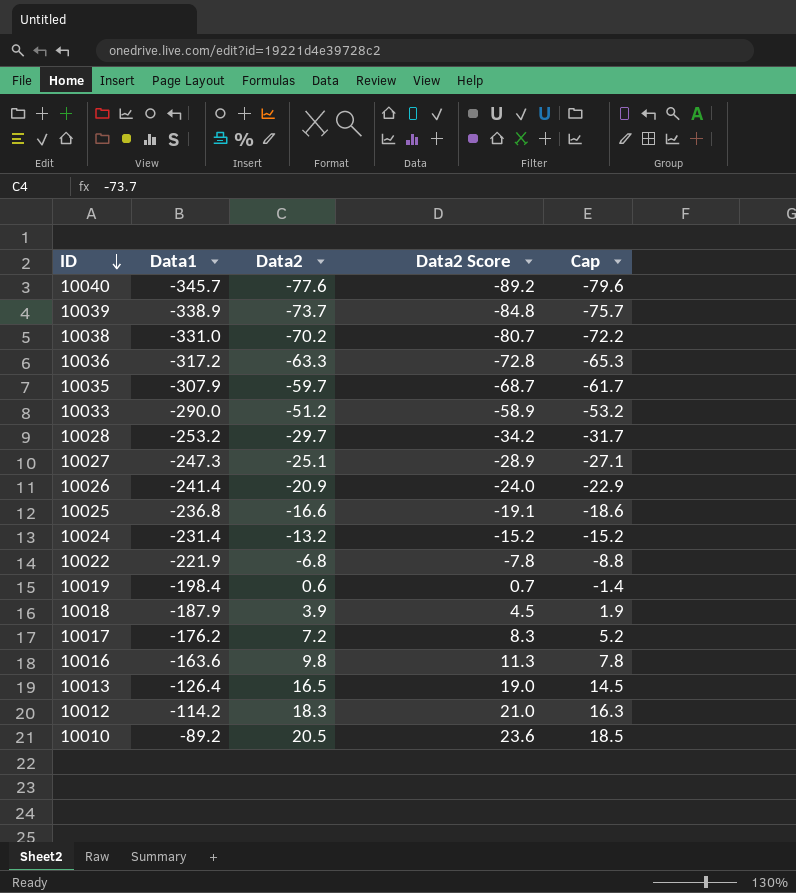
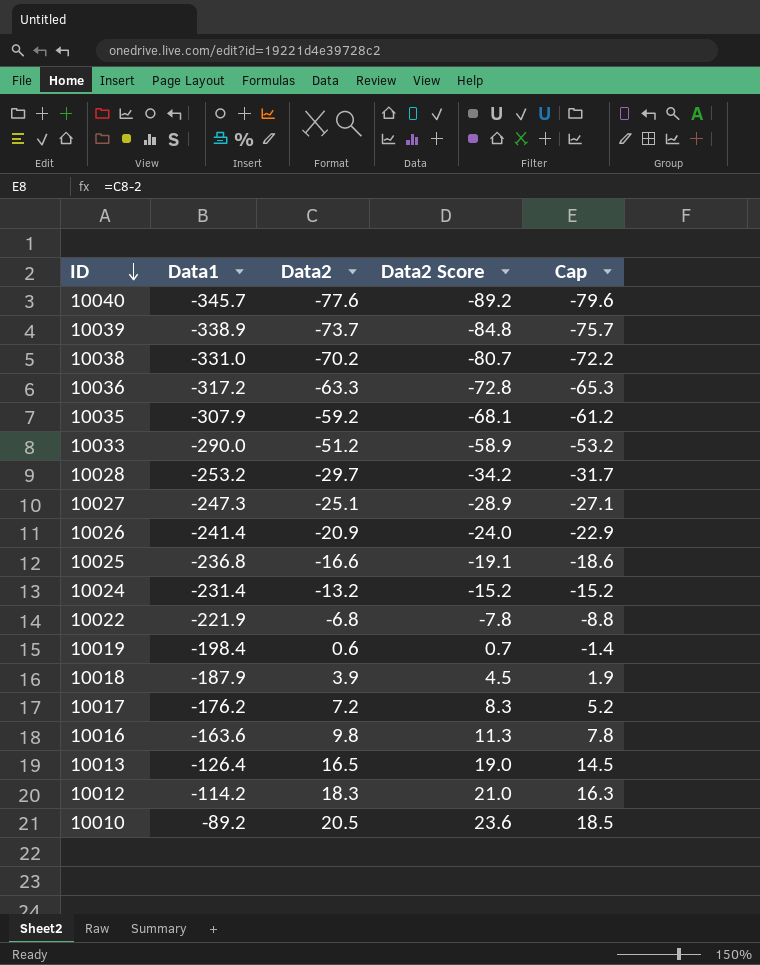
10035 | Data2: -59.7 -> -59.2
10035 | Data2 Score: -68.7 -> -68.1
10035 | Cap: -61.7 -> -61.2

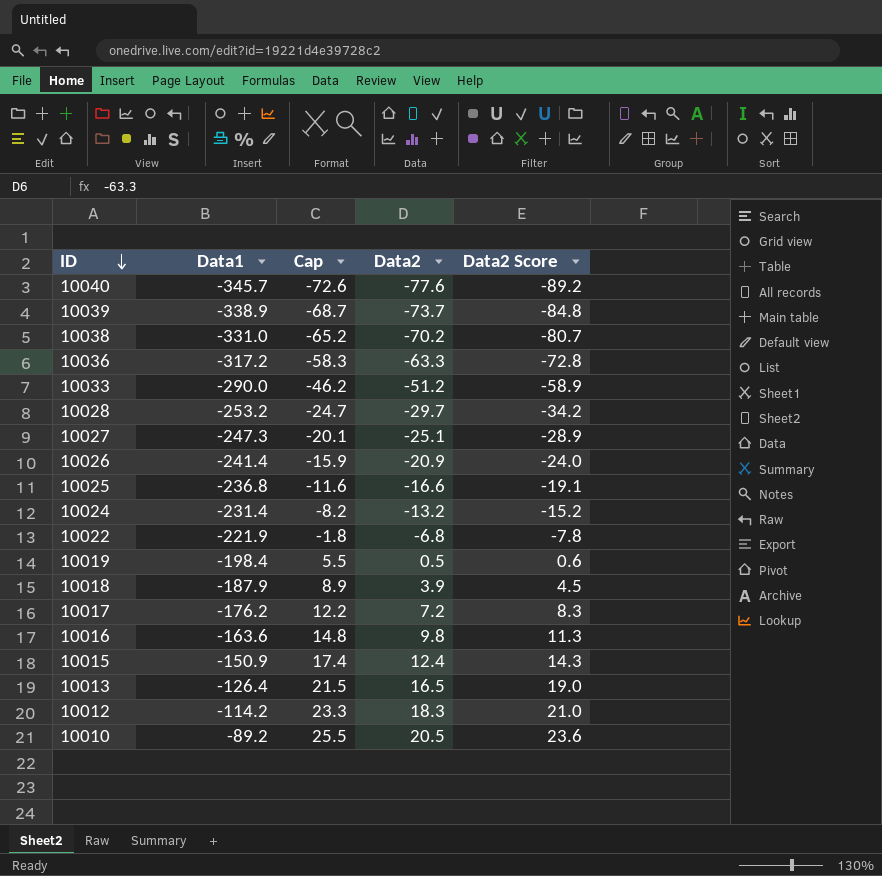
column Cap | formula: [Data2] - 2 -> [Data2] + 5
column Cap | position: 5 -> 3
row 10035: -307.9 | -59.2 | -68.1 | -61.2 -> none
10019 | Data2: 0.6 -> 0.5
10019 | Data2 Score: 0.7 -> 0.6
row 10015: none -> -150.9 | 17.4 | 12.4 | 14.3

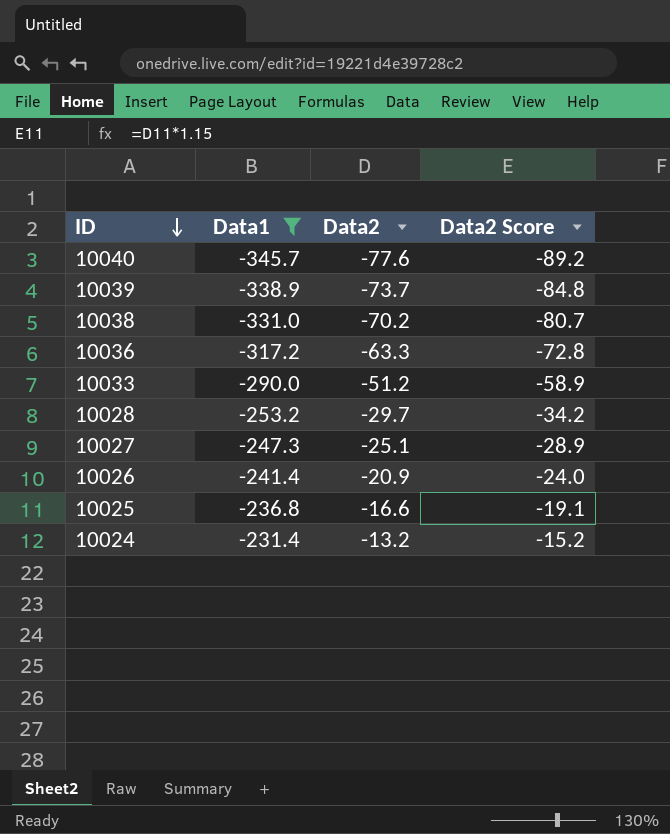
filter: none -> Data1 <= -231.4
column Cap | formula: [Data2] + 5 -> none

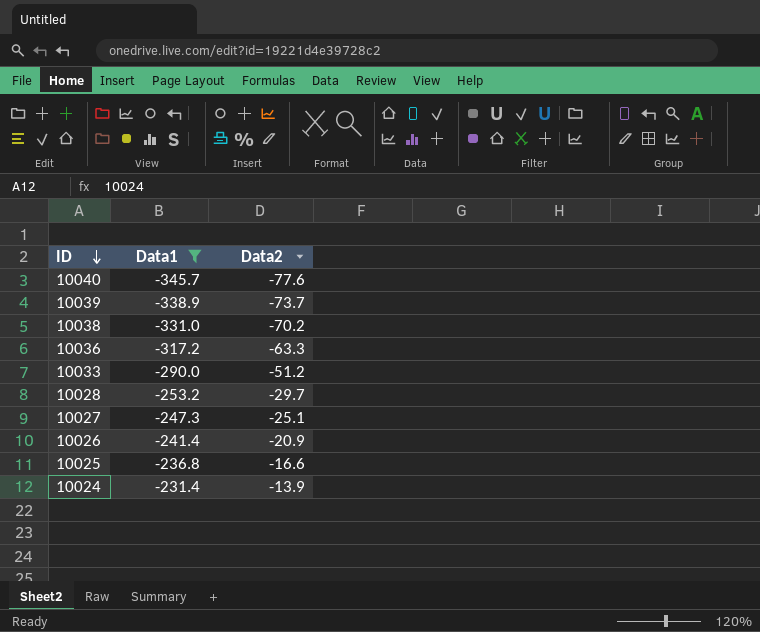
column Data2 Score | formula: [Data2] * 1.15 -> none
10024 | Data2: -13.2 -> -13.9

